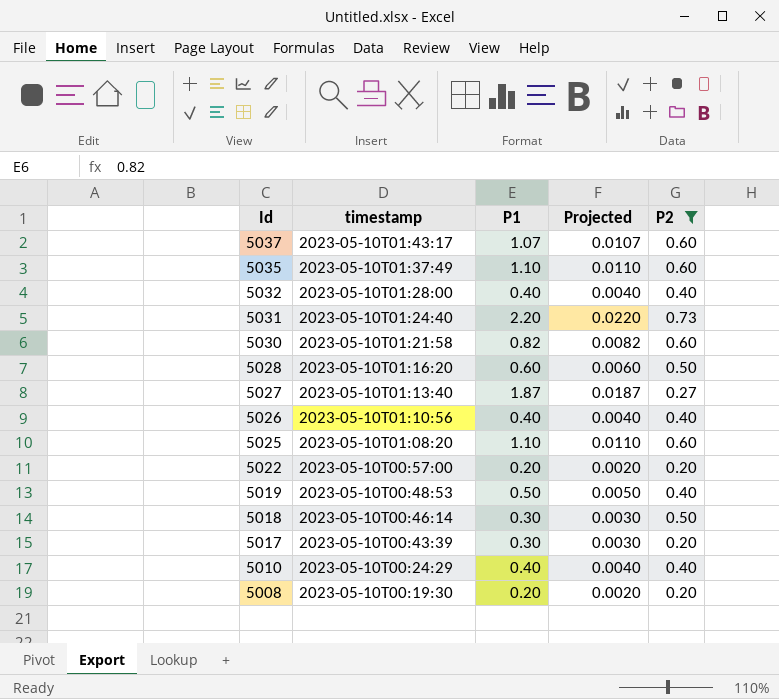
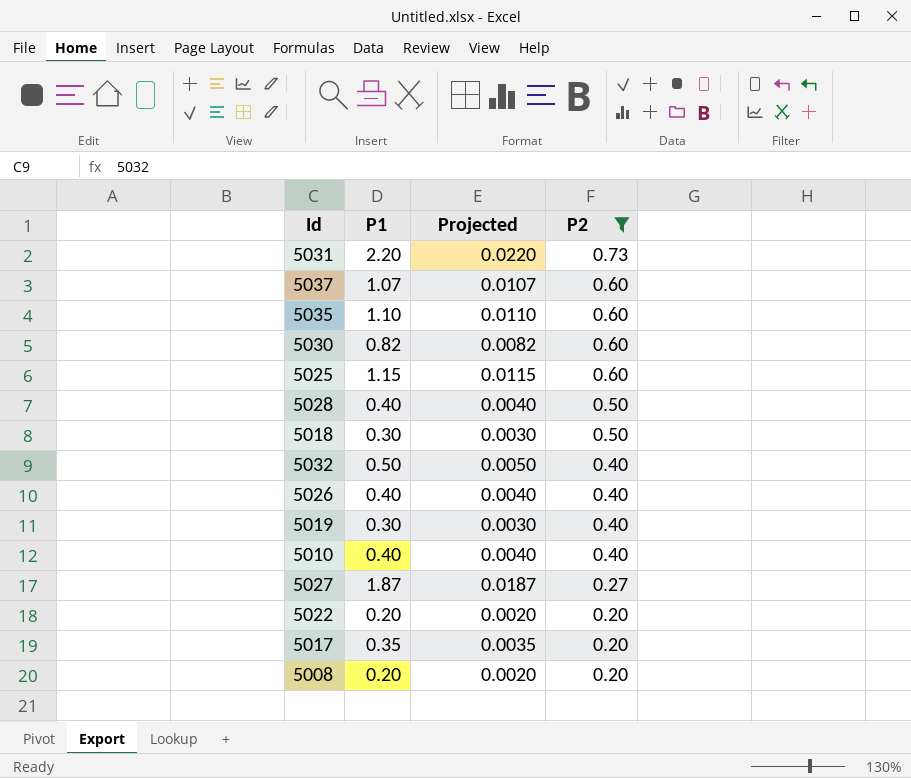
row order: Id descending -> P2 descending
column timestamp | position: 2 -> none
5025 | P1: 1.10 -> 1.15
5025 | Projected: 0.0110 -> 0.0115
5028 | P1: 0.60 -> 0.40
5028 | Projected: 0.0060 -> 0.0040
5032 | P1: 0.40 -> 0.50
5032 | Projected: 0.0040 -> 0.0050
5019 | P1: 0.50 -> 0.30
5019 | Projected: 0.0050 -> 0.0030
5017 | P1: 0.30 -> 0.35
5017 | Projected: 0.0030 -> 0.0035

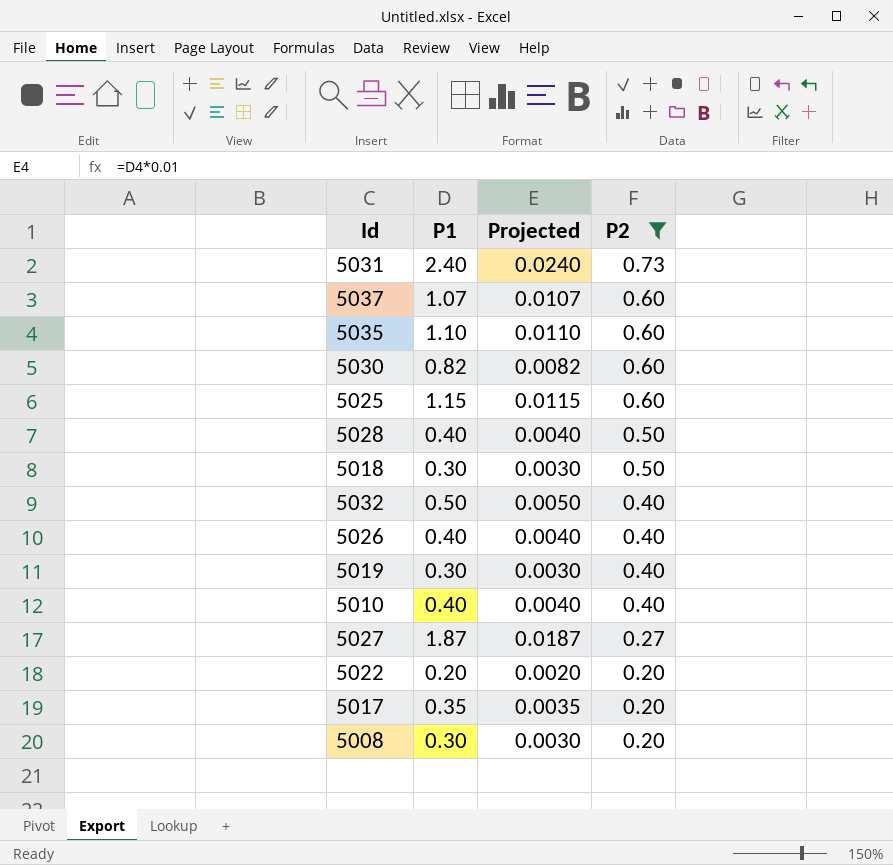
5031 | P1: 2.20 -> 2.40
5031 | Projected: 0.0220 -> 0.0240
5008 | P1: 0.20 -> 0.30
5008 | Projected: 0.0020 -> 0.0030

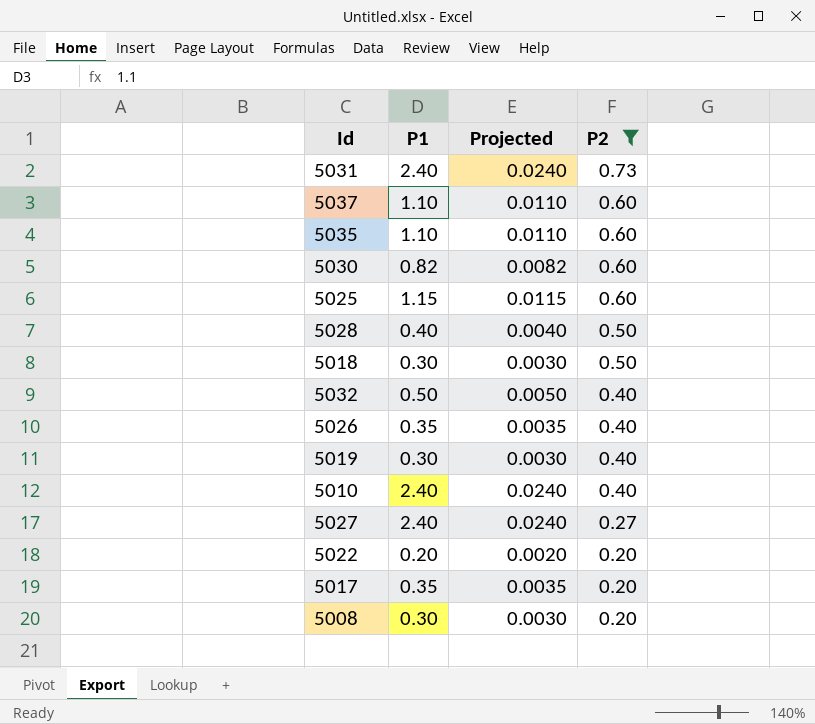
5037 | P1: 1.07 -> 1.10
5037 | Projected: 0.0107 -> 0.0110
5026 | P1: 0.40 -> 0.35
5026 | Projected: 0.0040 -> 0.0035
5010 | P1: 0.40 -> 2.40
5010 | Projected: 0.0040 -> 0.0240
5027 | P1: 1.87 -> 2.40
5027 | Projected: 0.0187 -> 0.0240

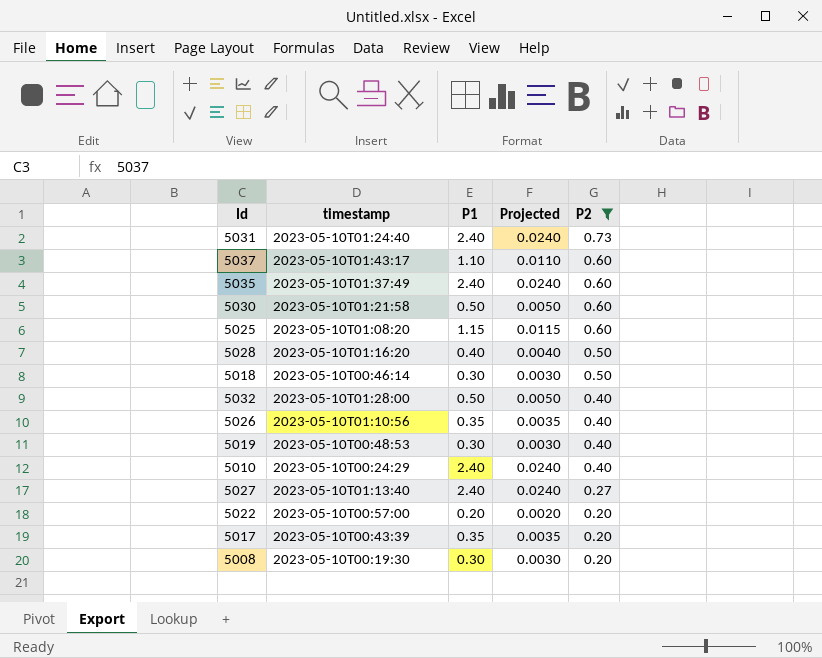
column timestamp | position: none -> 2
5035 | P1: 1.10 -> 2.40
5035 | Projected: 0.0110 -> 0.0240
5030 | P1: 0.82 -> 0.50
5030 | Projected: 0.0082 -> 0.0050

